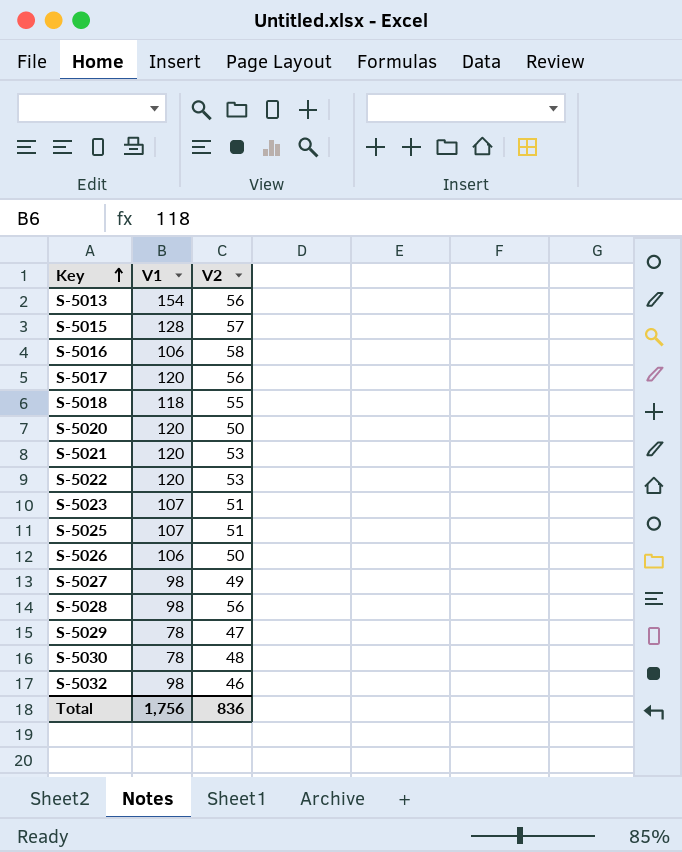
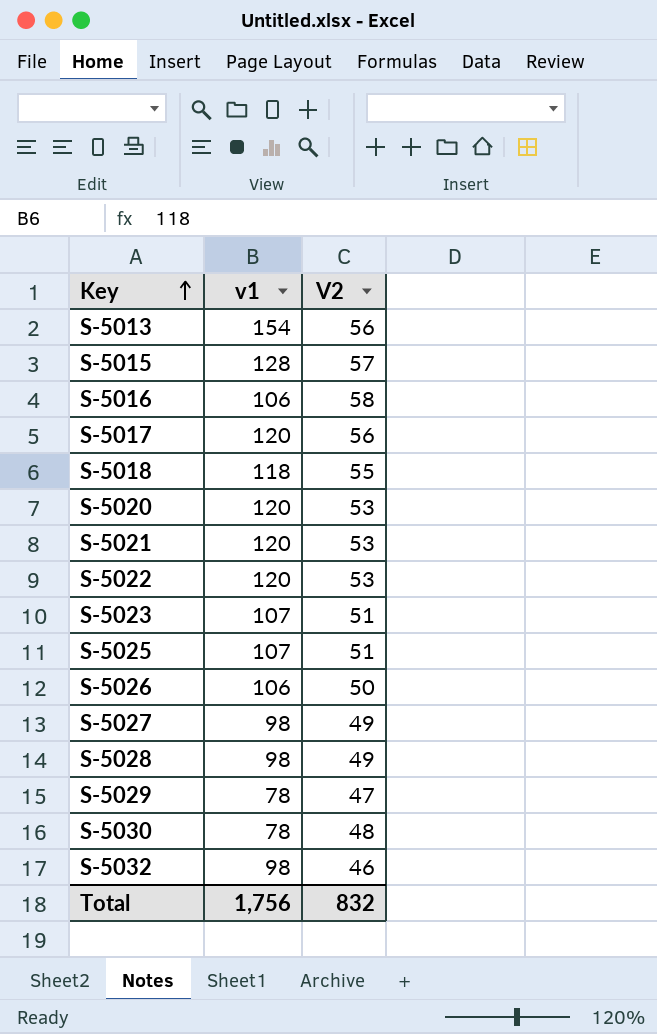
column name: V1 -> v1
S-5020 | V2: 50 -> 53
S-5028 | V2: 56 -> 49
Total | V2: 836 -> 832

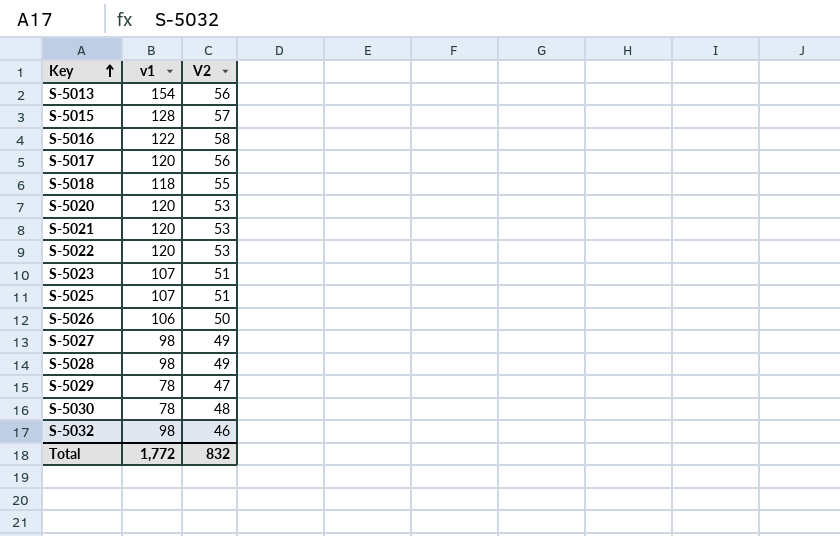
S-5016 | v1: 106 -> 122
Total | v1: 1,756 -> 1,772

